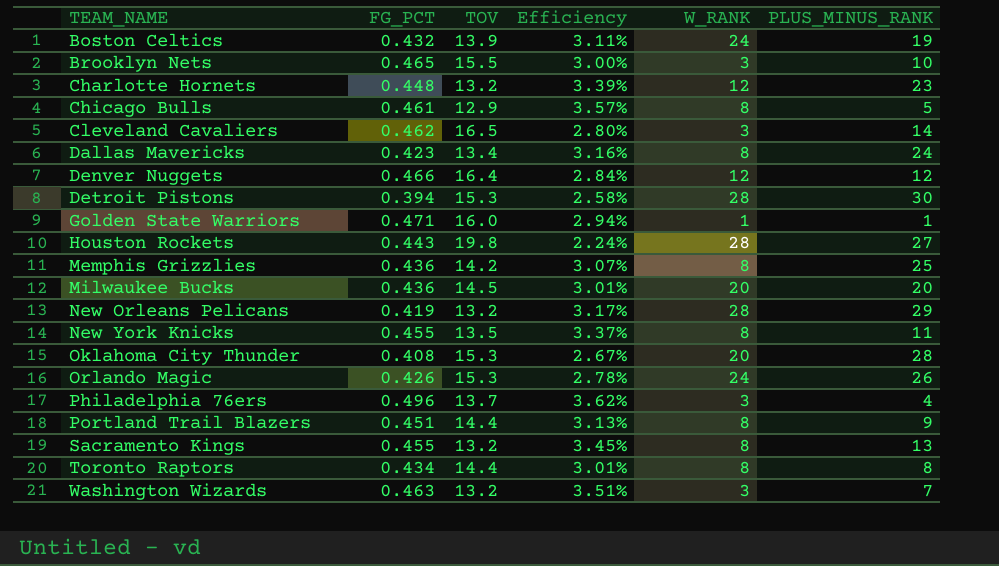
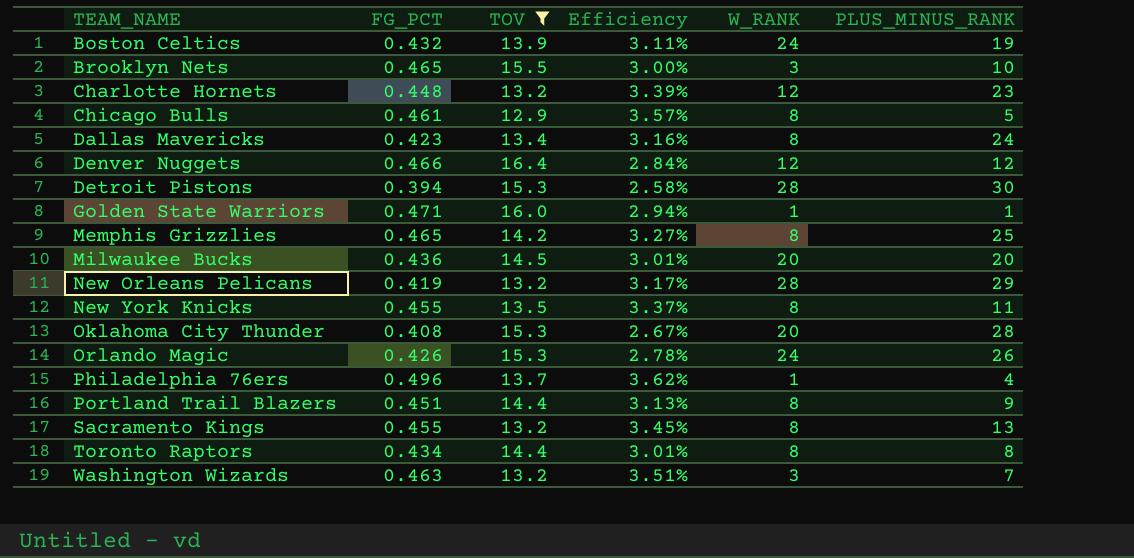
filter: none -> TOV <= 16.4
Memphis Grizzlies | FG_PCT: 0.436 -> 0.465
Memphis Grizzlies | Efficiency: 3.07% -> 3.27%
Philadelphia 76ers | W_RANK: 3 -> 1

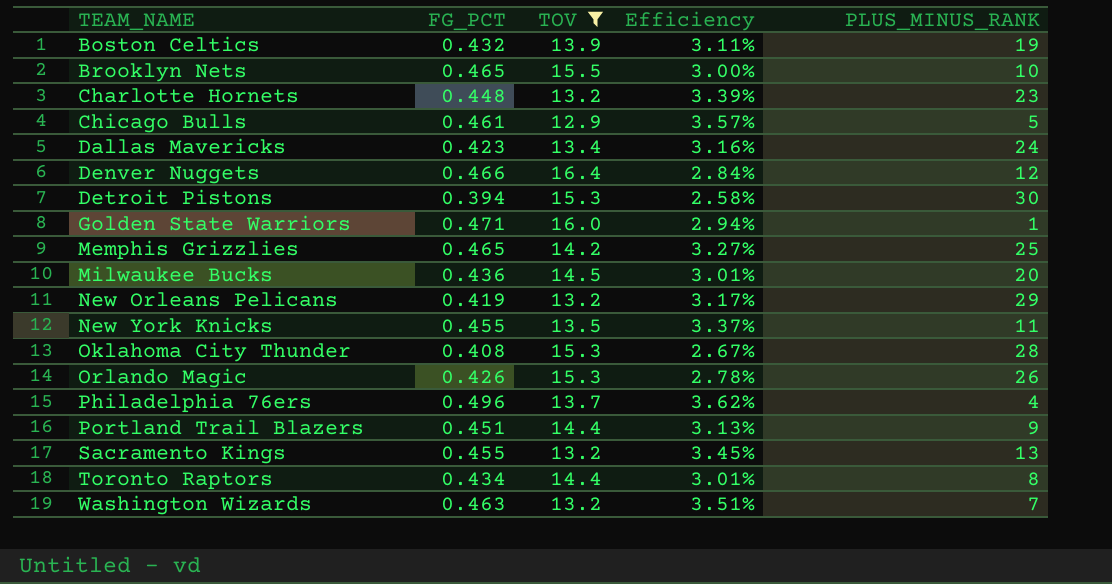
column W_RANK | position: 5 -> none

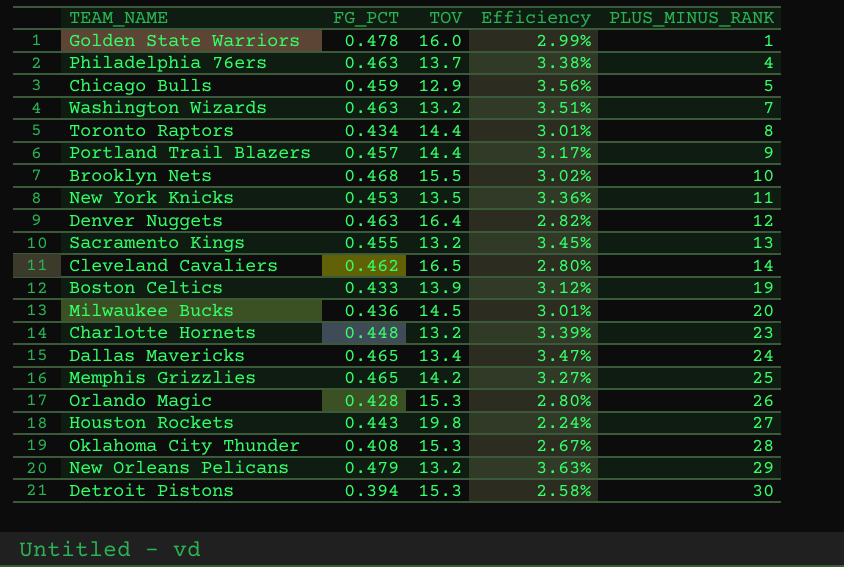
filter: TOV <= 16.4 -> none
row order: TEAM_NAME ascending -> PLUS_MINUS_RANK ascending
Golden State Warriors | FG_PCT: 0.471 -> 0.478
Golden State Warriors | Efficiency: 2.94% -> 2.99%
Philadelphia 76ers | FG_PCT: 0.496 -> 0.463
Philadelphia 76ers | Efficiency: 3.62% -> 3.38%
Chicago Bulls | FG_PCT: 0.461 -> 0.459
Chicago Bulls | Efficiency: 3.57% -> 3.56%
Portland Trail Blazers | FG_PCT: 0.451 -> 0.457
Portland Trail Blazers | Efficiency: 3.13% -> 3.17%
Brooklyn Nets | FG_PCT: 0.465 -> 0.468
Brooklyn Nets | Efficiency: 3.00% -> 3.02%
New York Knicks | FG_PCT: 0.455 -> 0.453
New York Knicks | Efficiency: 3.37% -> 3.36%
Denver Nuggets | FG_PCT: 0.466 -> 0.463
Denver Nuggets | Efficiency: 2.84% -> 2.82%
Boston Celtics | FG_PCT: 0.432 -> 0.433
Boston Celtics | Efficiency: 3.11% -> 3.12%
Dallas Mavericks | FG_PCT: 0.423 -> 0.465
Dallas Mavericks | Efficiency: 3.16% -> 3.47%
Orlando Magic | FG_PCT: 0.426 -> 0.428
Orlando Magic | Efficiency: 2.78% -> 2.80%
New Orleans Pelicans | FG_PCT: 0.419 -> 0.479
New Orleans Pelicans | Efficiency: 3.17% -> 3.63%

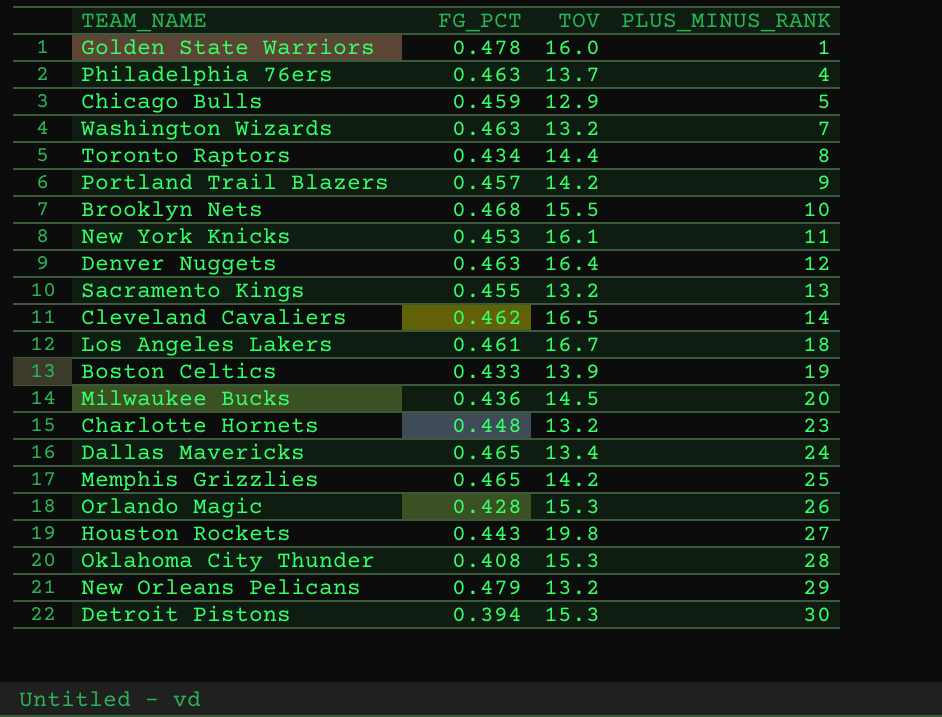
column Efficiency | formula: [FG_PCT] / [TOV] -> none
Portland Trail Blazers | TOV: 14.4 -> 14.2
New York Knicks | TOV: 13.5 -> 16.1
row Los Angeles Lakers: none -> 0.461 | 16.7 | 18

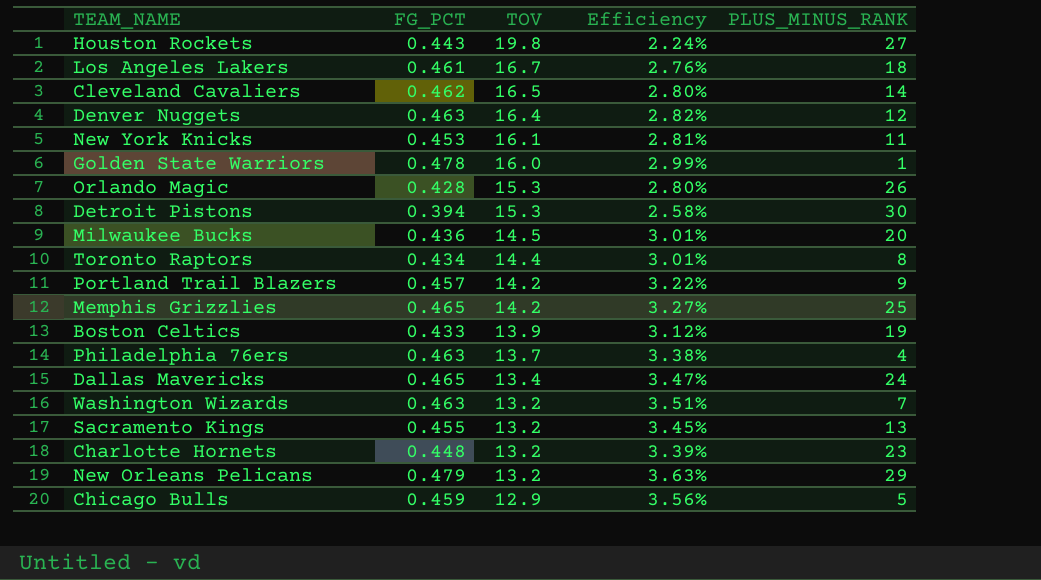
row order: PLUS_MINUS_RANK ascending -> TOV descending
column Efficiency | formula: none -> [FG_PCT] / [TOV]
row Brooklyn Nets: 0.468 | 15.5 | 10 -> none
row Oklahoma City Thunder: 0.408 | 15.3 | 28 -> none

